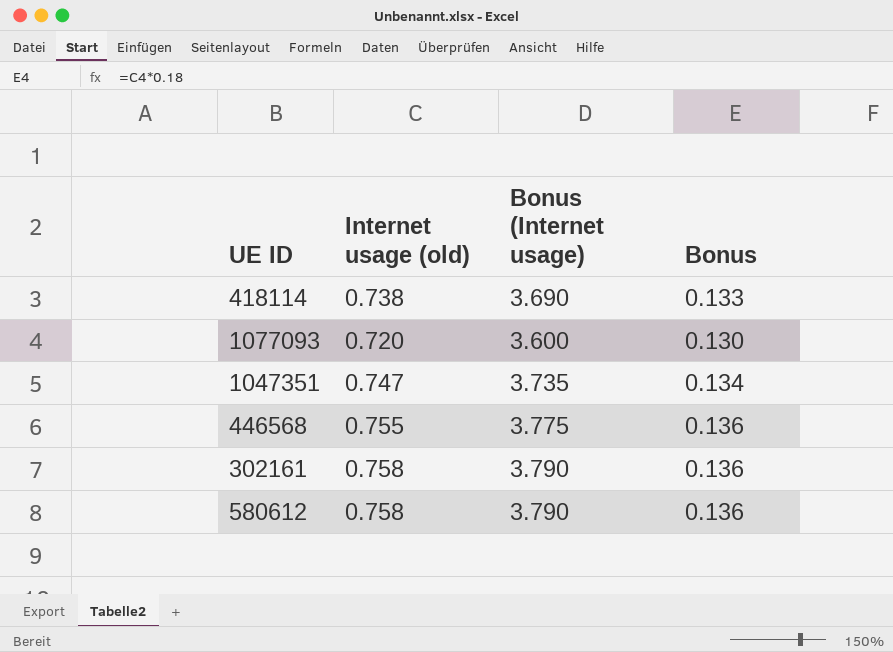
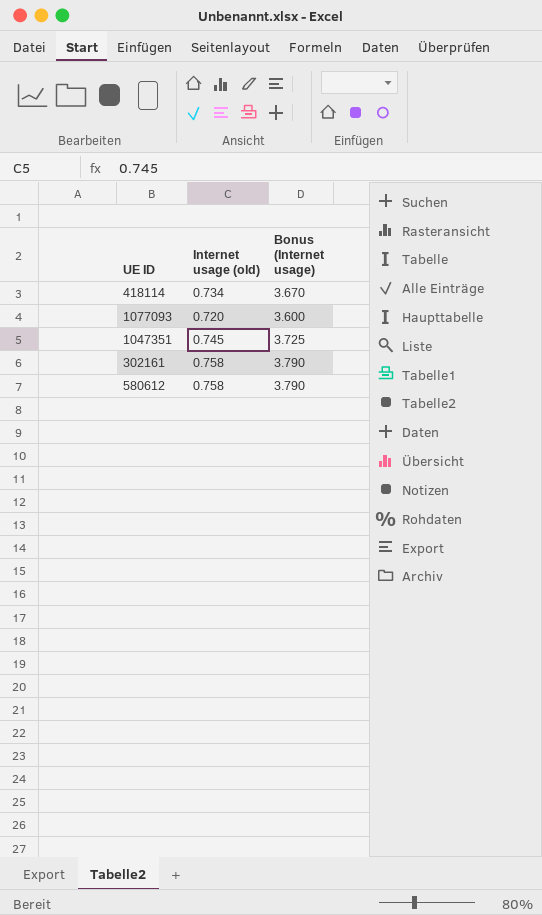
column Bonus | formula: [Internet usage (old)] * 0.18 -> none
row 446568: 0.755 | 3.775 | 0.136 -> none
418114 | Internet usage (old): 0.738 -> 0.734
418114 | Bonus (Internet usage): 3.690 -> 3.670
1047351 | Internet usage (old): 0.747 -> 0.745
1047351 | Bonus (Internet usage): 3.735 -> 3.725

